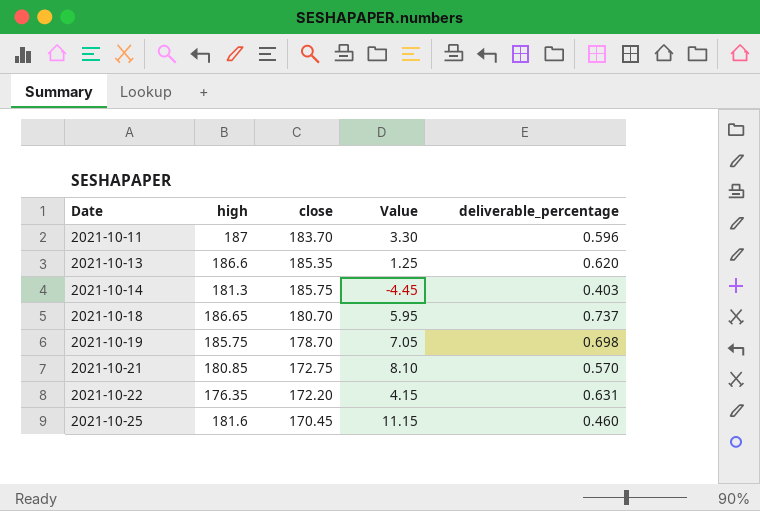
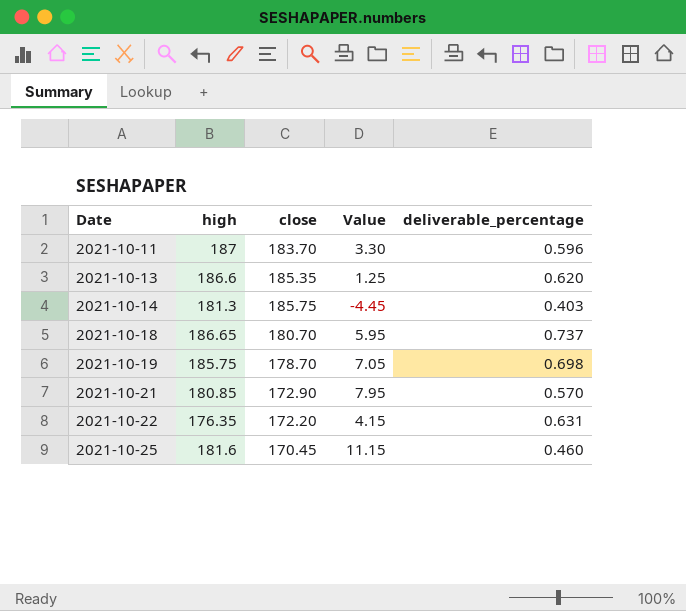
2021-10-21 | close: 172.75 -> 172.90
2021-10-21 | Value: 8.10 -> 7.95

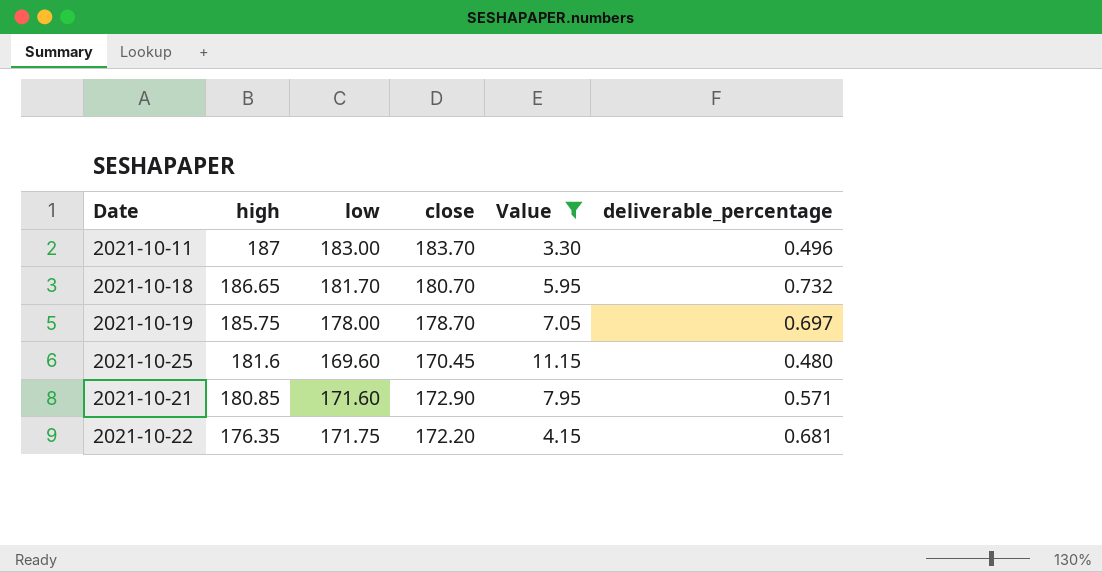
filter: none -> Value >= 3.30
row order: Date ascending -> high descending
column low | position: none -> 3
2021-10-11 | deliverable_percentage: 0.596 -> 0.496
2021-10-18 | deliverable_percentage: 0.737 -> 0.732
2021-10-19 | deliverable_percentage: 0.698 -> 0.697
2021-10-25 | deliverable_percentage: 0.460 -> 0.480
2021-10-21 | deliverable_percentage: 0.570 -> 0.571
2021-10-22 | deliverable_percentage: 0.631 -> 0.681

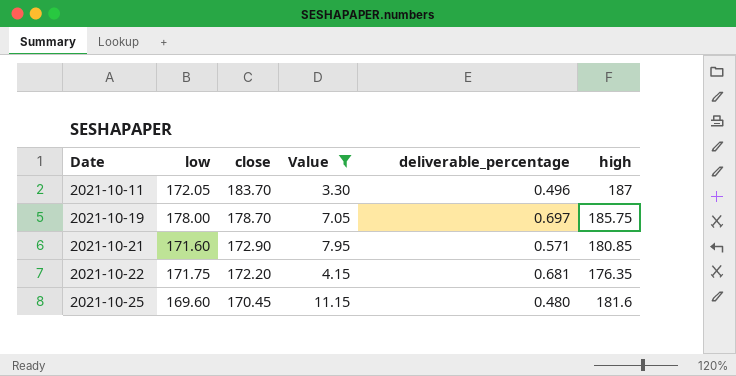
row order: high descending -> Date ascending
column high | position: 2 -> 6
row 2021-10-18: 186.65 | 181.70 | 180.70 | 5.95 | 0.732 -> none
2021-10-11 | low: 183.00 -> 172.05

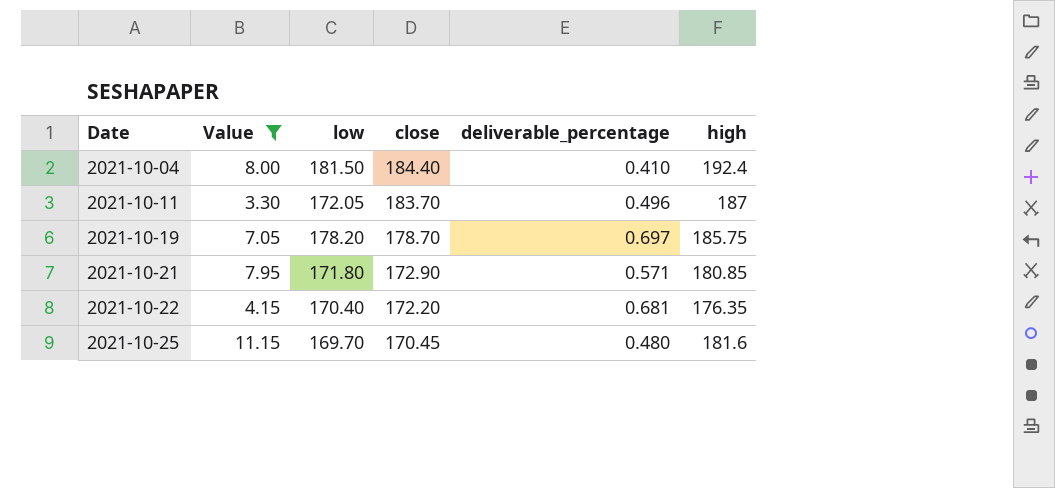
column Value | position: 4 -> 2
row 2021-10-04: none -> 8.00 | 181.50 | 184.40 | 0.410 | 192.4
2021-10-19 | low: 178.00 -> 178.20
2021-10-21 | low: 171.60 -> 171.80
2021-10-22 | low: 171.75 -> 170.40
2021-10-25 | low: 169.60 -> 169.70

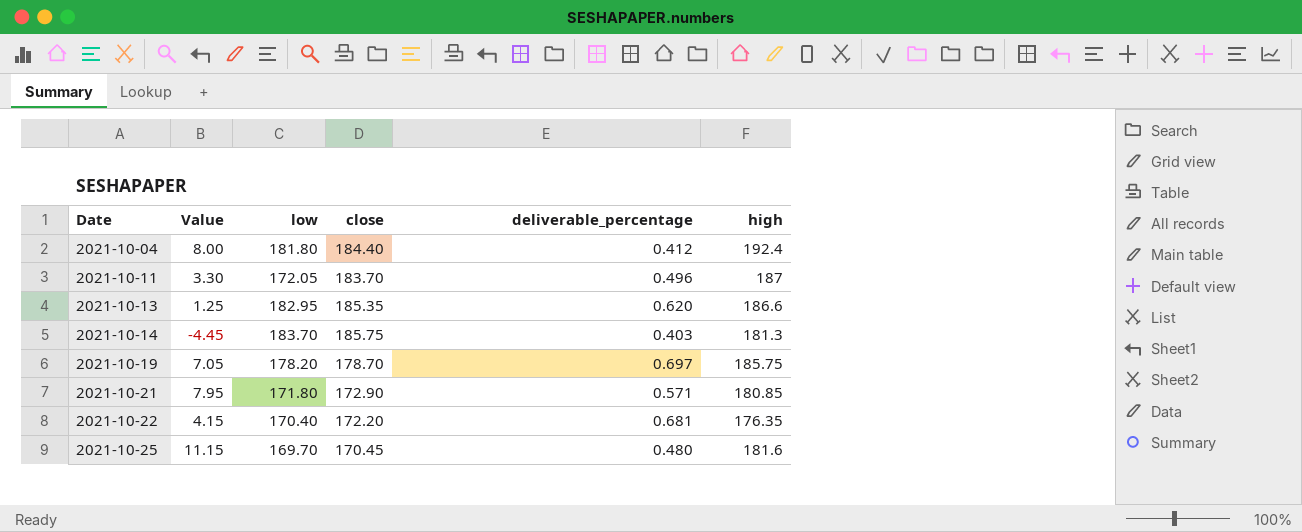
filter: Value >= 3.30 -> none
2021-10-04 | low: 181.50 -> 181.80
2021-10-04 | deliverable_percentage: 0.410 -> 0.412

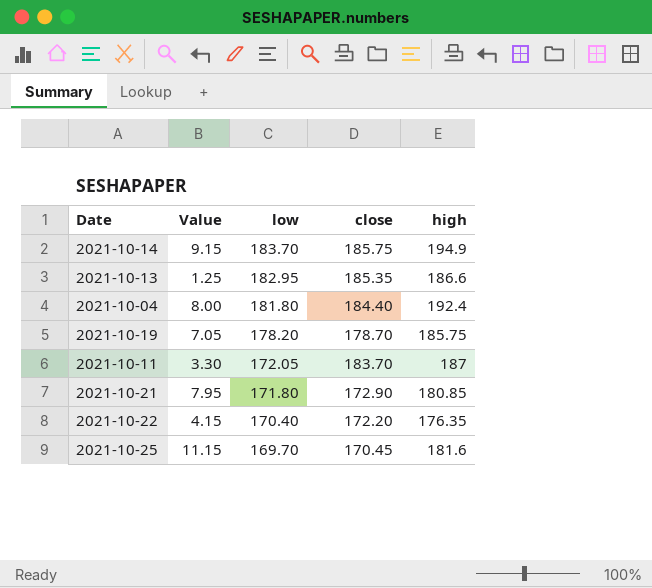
row order: Date ascending -> low descending
column deliverable_percentage | position: 5 -> none
2021-10-14 | Value: -4.45 -> 9.15
2021-10-14 | high: 181.3 -> 194.9

